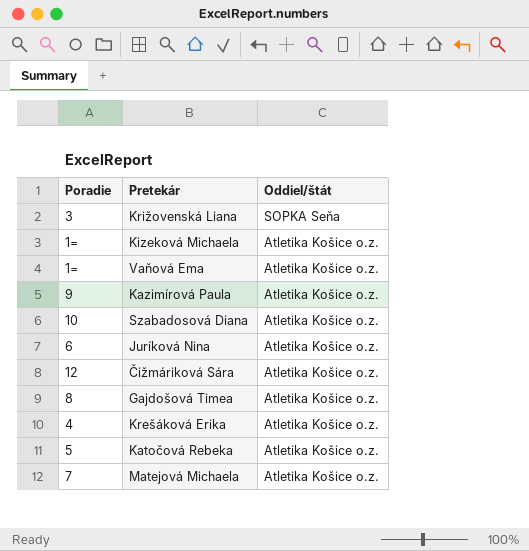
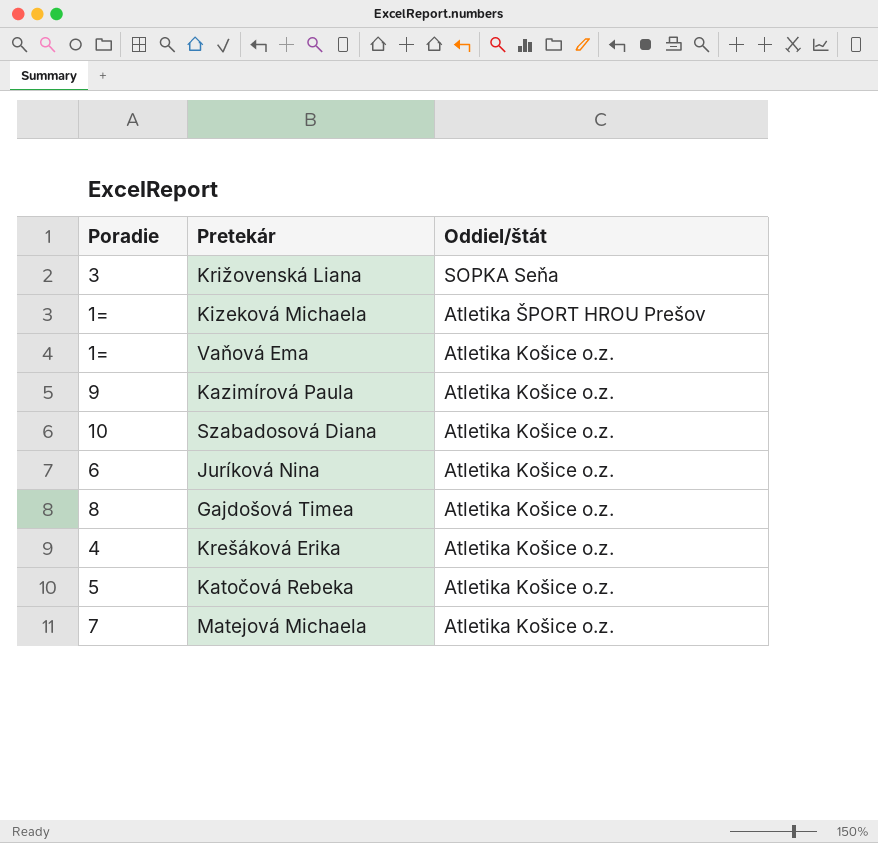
row Čižmáriková Sára: 12 | Atletika Košice o.z. -> none
Kizeková Michaela | Oddiel/štát: Atletika Košice o.z. -> Atletika ŠPORT HROU Prešov

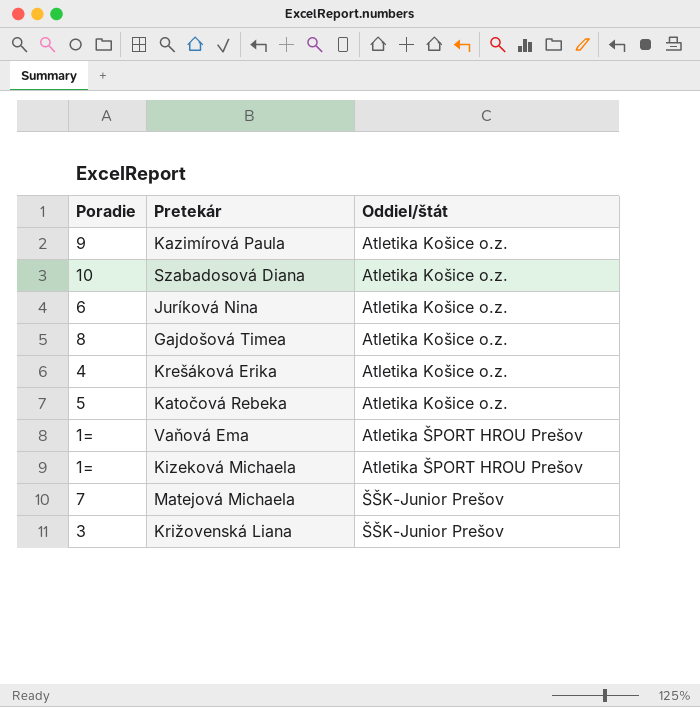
row order: Oddiel/štát descending -> Oddiel/štát ascending
Vaňová Ema | Oddiel/štát: Atletika Košice o.z. -> Atletika ŠPORT HROU Prešov
Matejová Michaela | Oddiel/štát: Atletika Košice o.z. -> ŠŠK-Junior Prešov
Križovenská Liana | Oddiel/štát: SOPKA Seňa -> ŠŠK-Junior Prešov

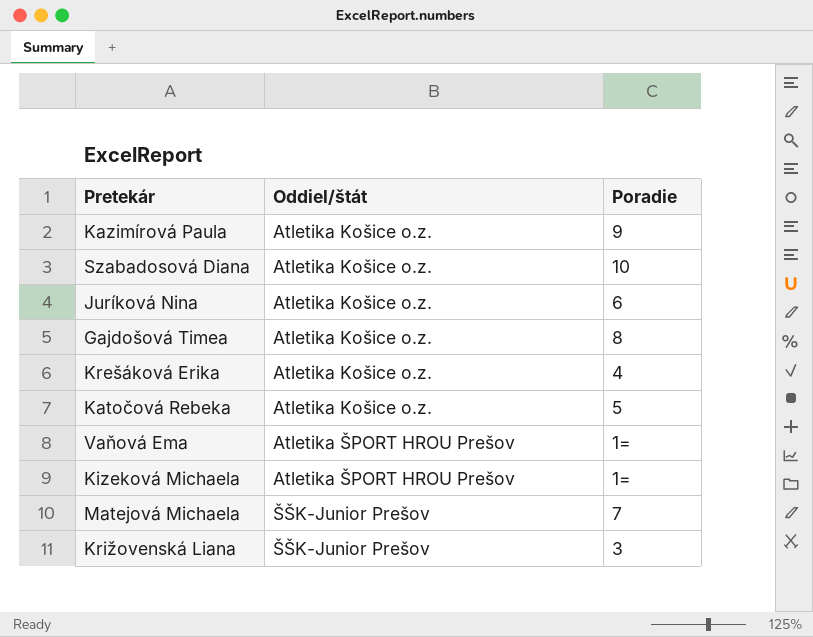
column Poradie | position: 1 -> 3

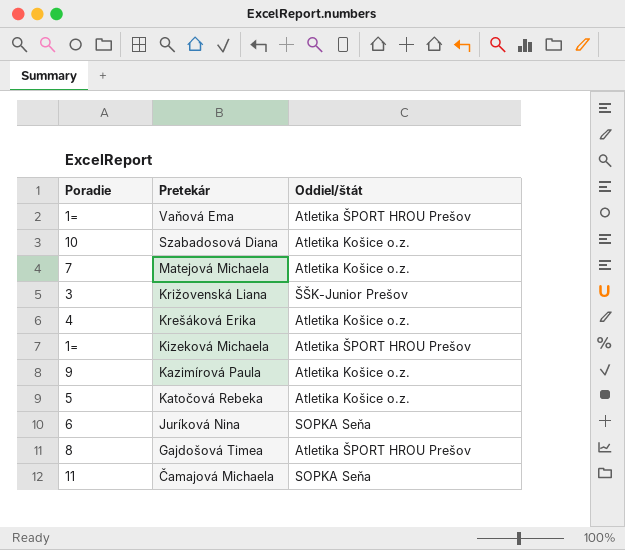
row order: Oddiel/štát ascending -> Pretekár descending
column Poradie | position: 3 -> 1
Matejová Michaela | Oddiel/štát: ŠŠK-Junior Prešov -> Atletika Košice o.z.
Juríková Nina | Oddiel/štát: Atletika Košice o.z. -> SOPKA Seňa
Gajdošová Timea | Oddiel/štát: Atletika Košice o.z. -> Atletika ŠPORT HROU Prešov
row Čamajová Michaela: none -> 11 | SOPKA Seňa

